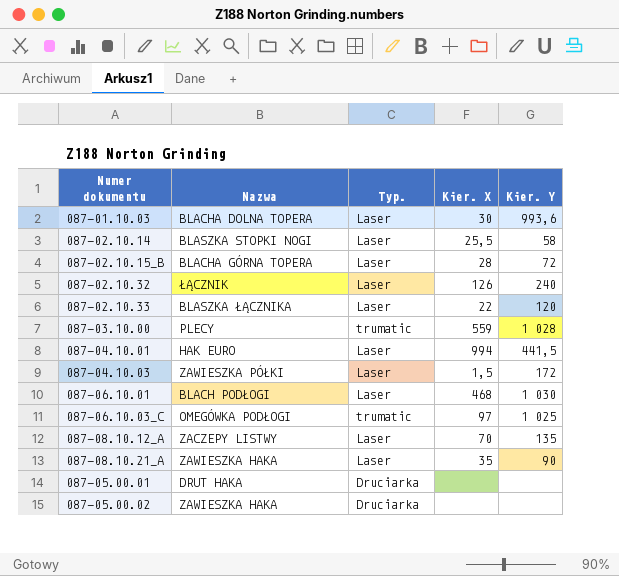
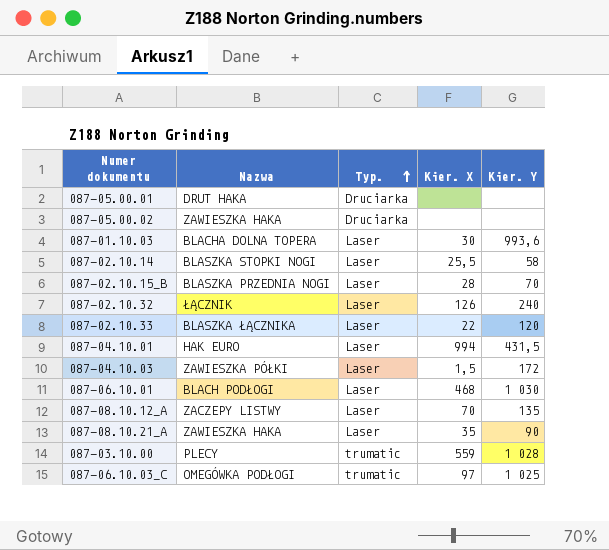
row order: none -> Typ. ascending
087-02.10.15_B | Nazwa: BLACHA GÓRNA TOPERA -> BLASZKA PRZEDNIA NOGI
087-02.10.15_B | Kier. Y: 72 -> 70
087-04.10.01 | Kier. Y: 441,5 -> 431,5

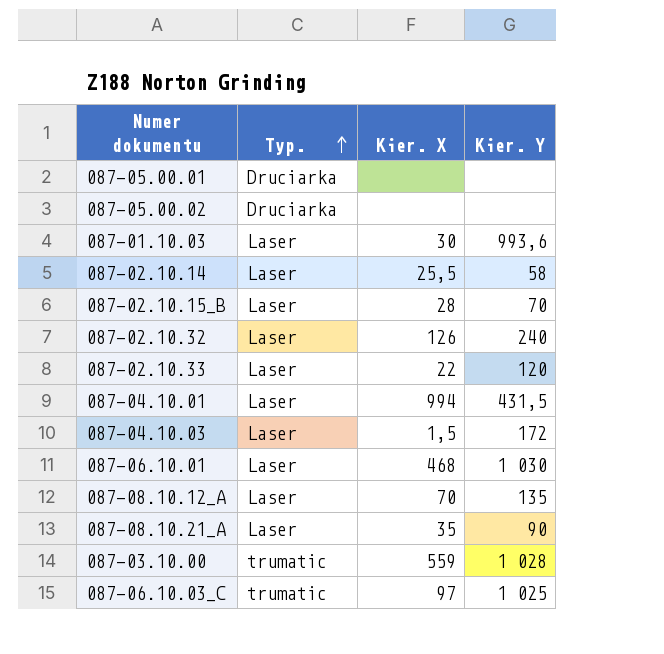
column Nazwa | position: 2 -> none

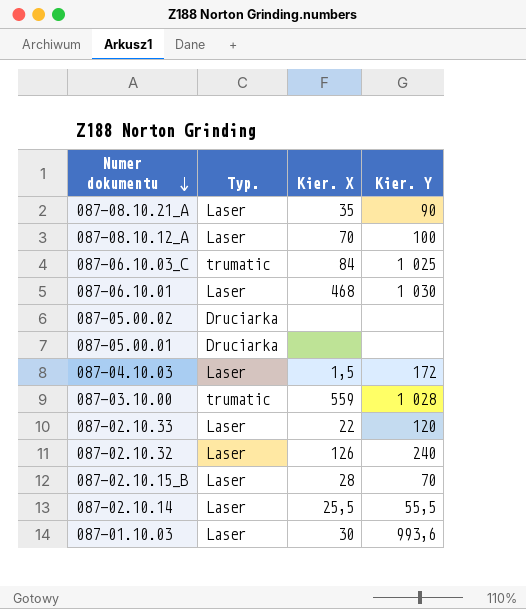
row order: Typ. ascending -> Numer dokumentu descending
row 087-04.10.01: Laser | 994 | 431,5 -> none
087-08.10.12_A | Kier. Y: 135 -> 100
087-06.10.03_C | Kier. X: 97 -> 84
087-02.10.14 | Kier. Y: 58 -> 55,5

